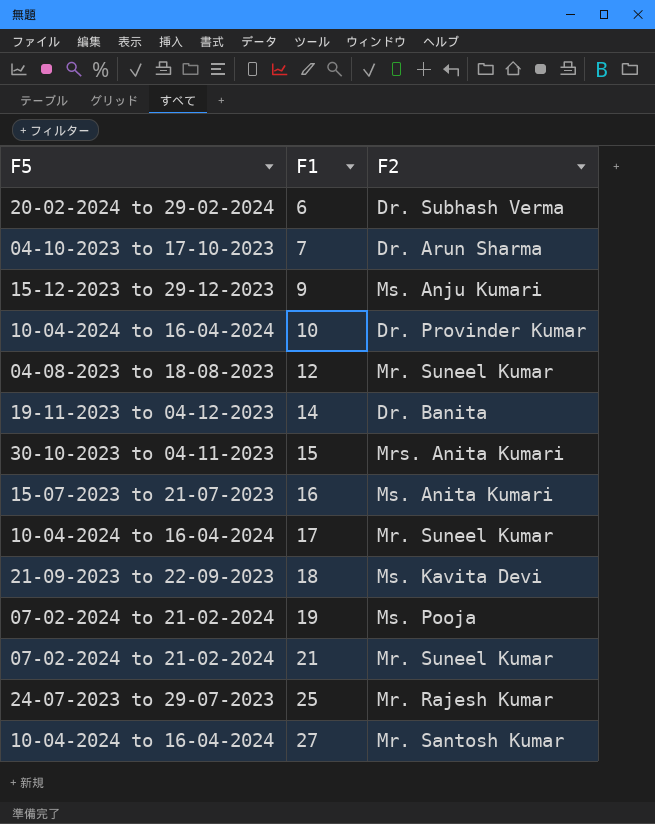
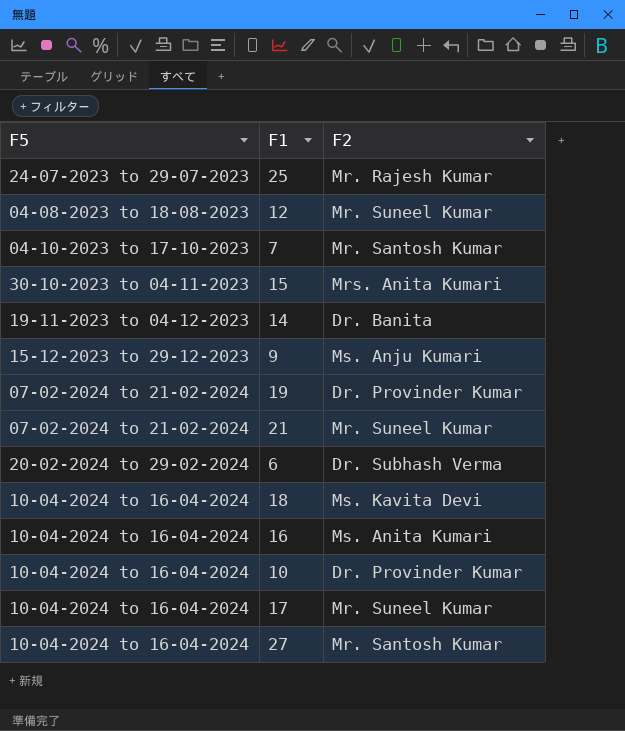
row order: F1 ascending -> F5 ascending
7 | F2: Dr. Arun Sharma -> Mr. Santosh Kumar
19 | F2: Ms. Pooja -> Dr. Provinder Kumar
18 | F5: 21-09-2023 to 22-09-2023 -> 10-04-2024 to 16-04-2024
16 | F5: 15-07-2023 to 21-07-2023 -> 10-04-2024 to 16-04-2024

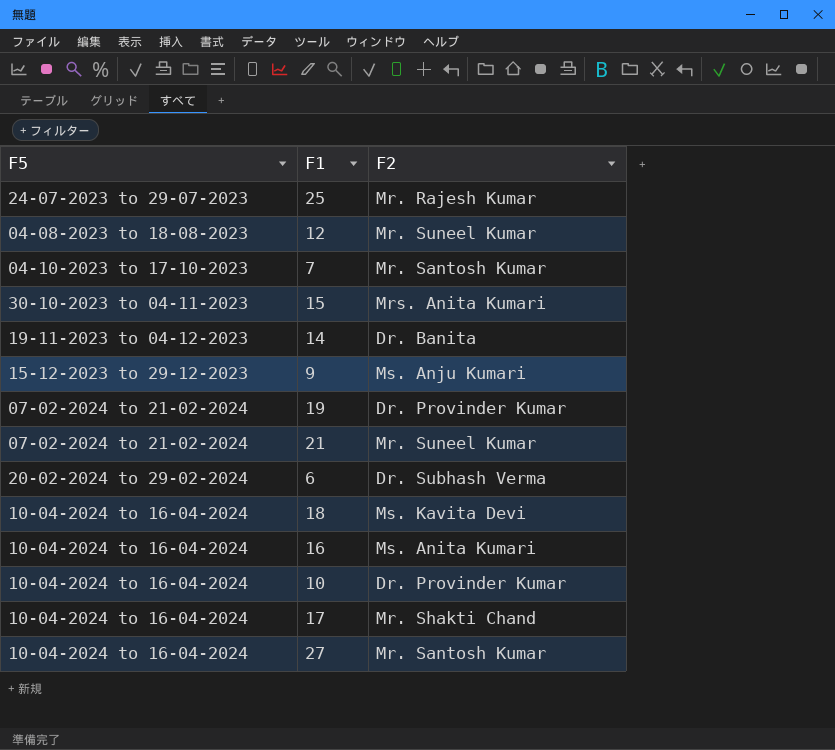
17 | F2: Mr. Suneel Kumar -> Mr. Shakti Chand

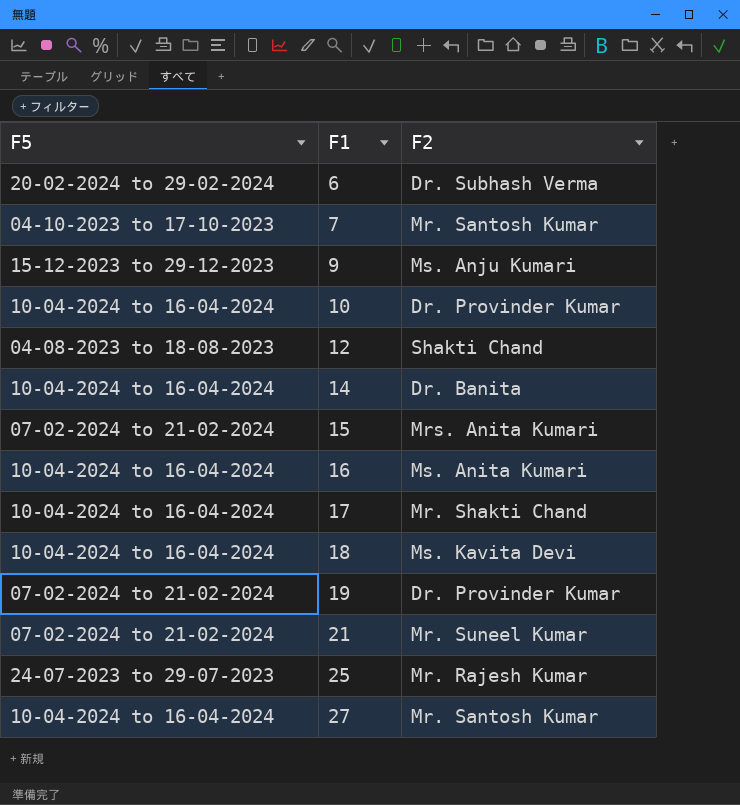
row order: F5 ascending -> F1 ascending
12 | F2: Mr. Suneel Kumar -> Shakti Chand
14 | F5: 19-11-2023 to 04-12-2023 -> 10-04-2024 to 16-04-2024
15 | F5: 30-10-2023 to 04-11-2023 -> 07-02-2024 to 21-02-2024

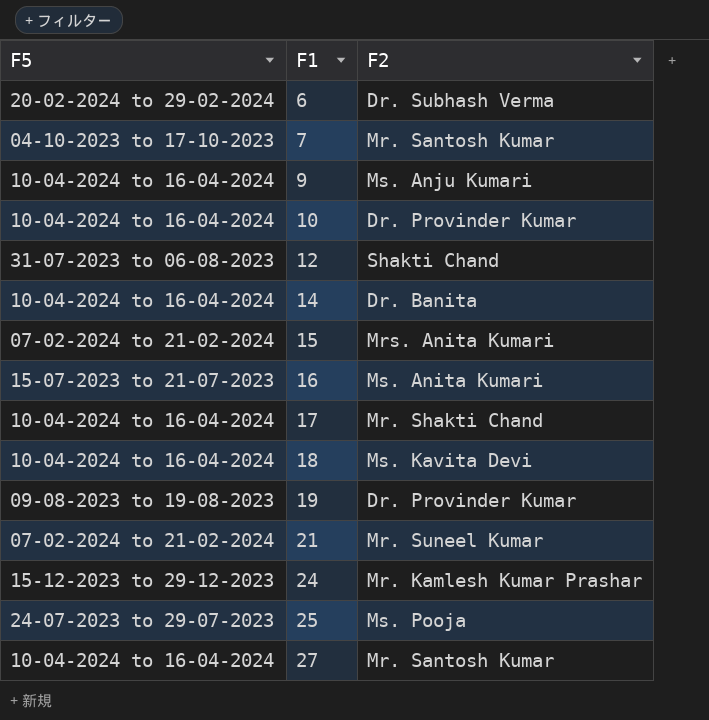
9 | F5: 15-12-2023 to 29-12-2023 -> 10-04-2024 to 16-04-2024
12 | F5: 04-08-2023 to 18-08-2023 -> 31-07-2023 to 06-08-2023
16 | F5: 10-04-2024 to 16-04-2024 -> 15-07-2023 to 21-07-2023
19 | F5: 07-02-2024 to 21-02-2024 -> 09-08-2023 to 19-08-2023
row 24: none -> 15-12-2023 to 29-12-2023 | Mr. Kamlesh Kumar Prashar
25 | F2: Mr. Rajesh Kumar -> Ms. Pooja

